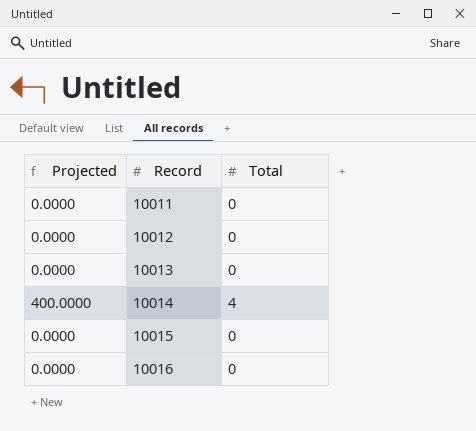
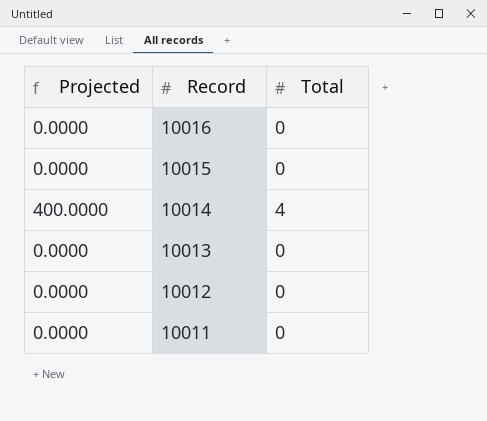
row order: Record ascending -> Record descending

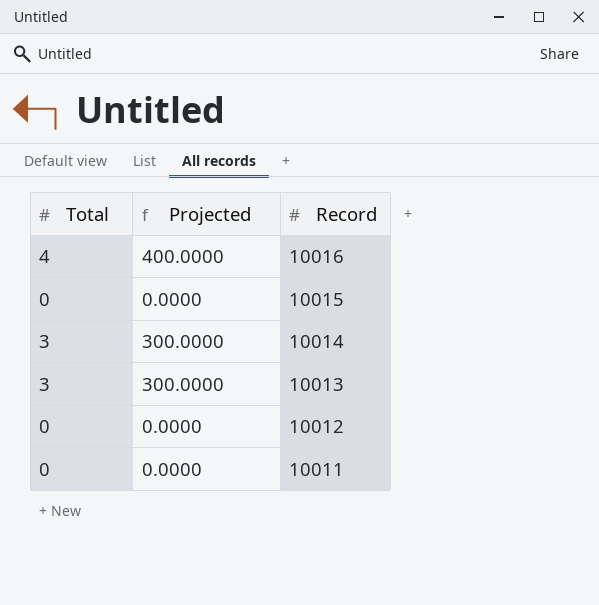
column Total | position: 3 -> 1
10016 | Total: 0 -> 4
10016 | Projected: 0.0000 -> 400.0000
10014 | Total: 4 -> 3
10014 | Projected: 400.0000 -> 300.0000
10013 | Total: 0 -> 3
10013 | Projected: 0.0000 -> 300.0000

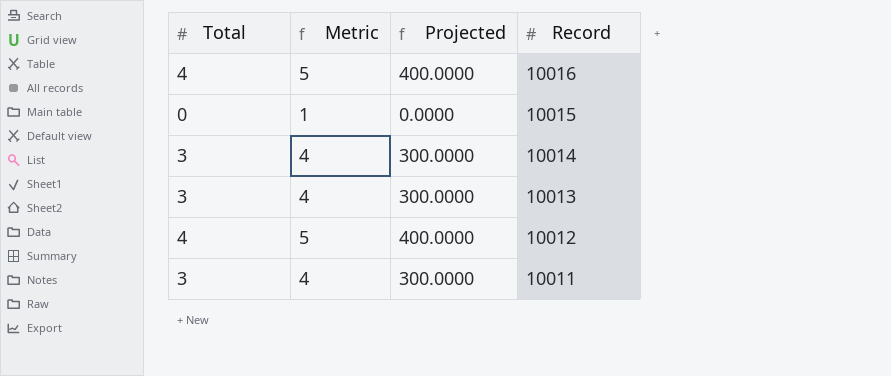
column Metric | formula: none -> [Total] + 1
10012 | Total: 0 -> 4
10012 | Projected: 0.0000 -> 400.0000
10011 | Total: 0 -> 3
10011 | Projected: 0.0000 -> 300.0000

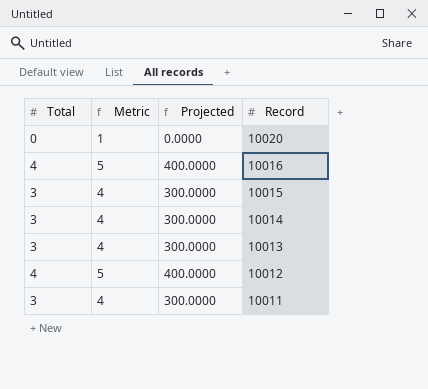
row 10020: none -> 0 | 1 | 0.0000
10015 | Total: 0 -> 3
10015 | Metric: 1 -> 4
10015 | Projected: 0.0000 -> 300.0000

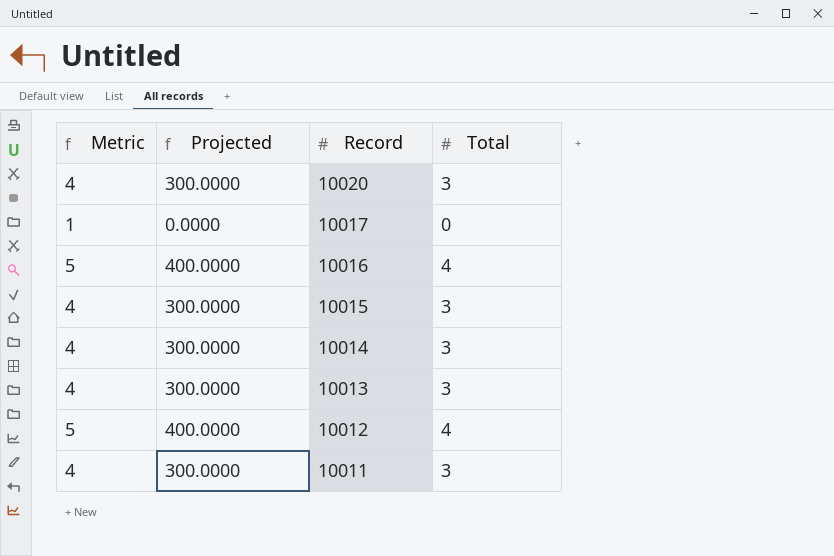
column Total | position: 1 -> 4
10020 | Metric: 1 -> 4
10020 | Projected: 0.0000 -> 300.0000
10020 | Total: 0 -> 3
row 10017: none -> 1 | 0.0000 | 0

